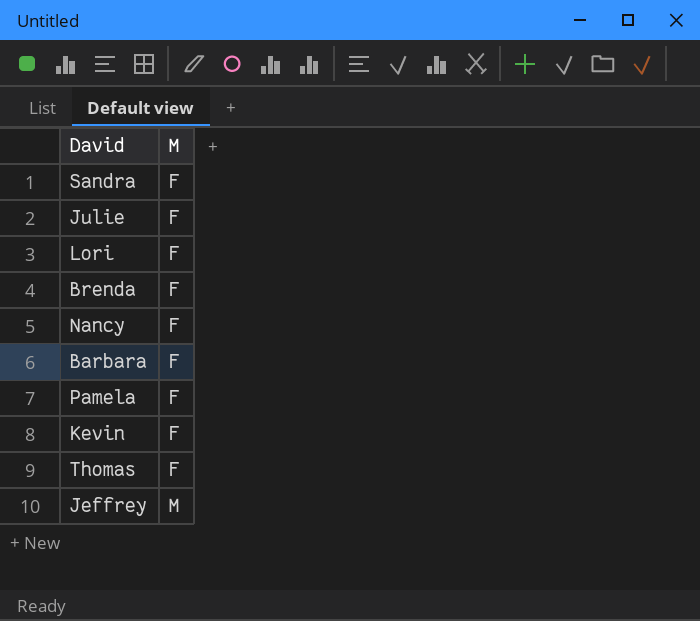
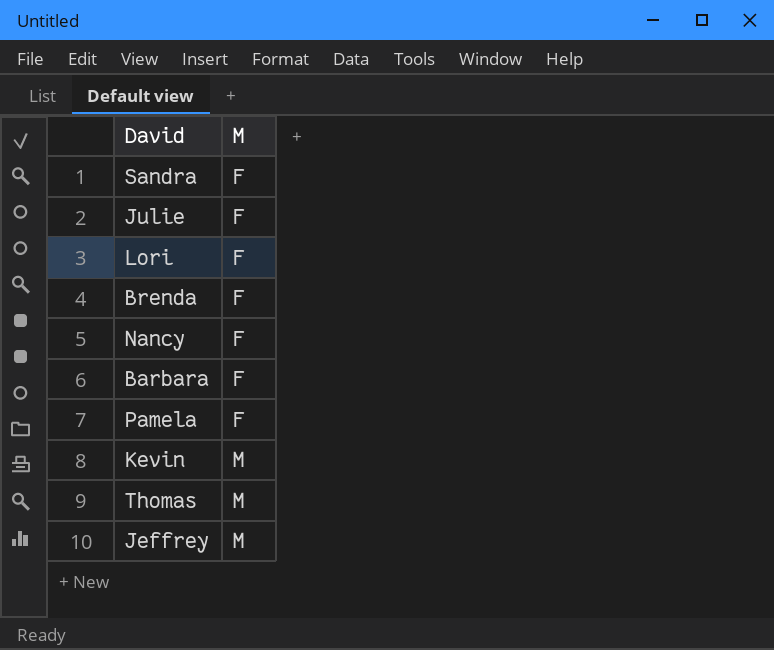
Kevin | M: F -> M
Thomas | M: F -> M

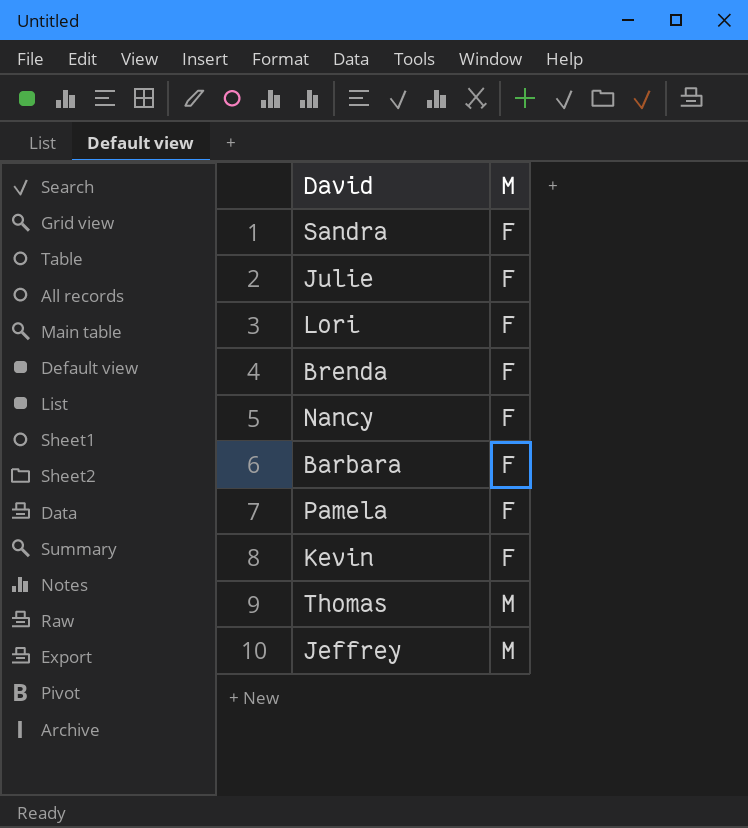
Kevin | M: M -> F

